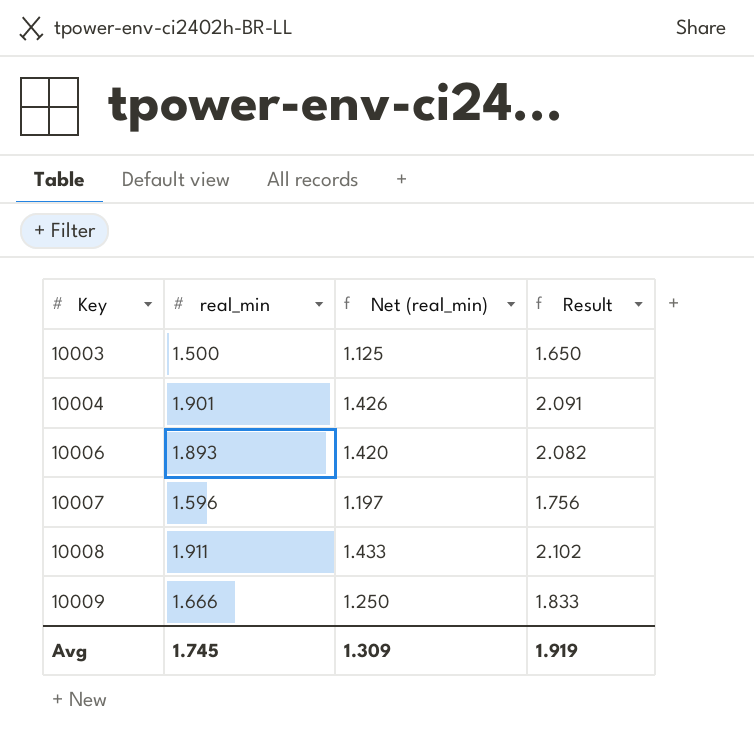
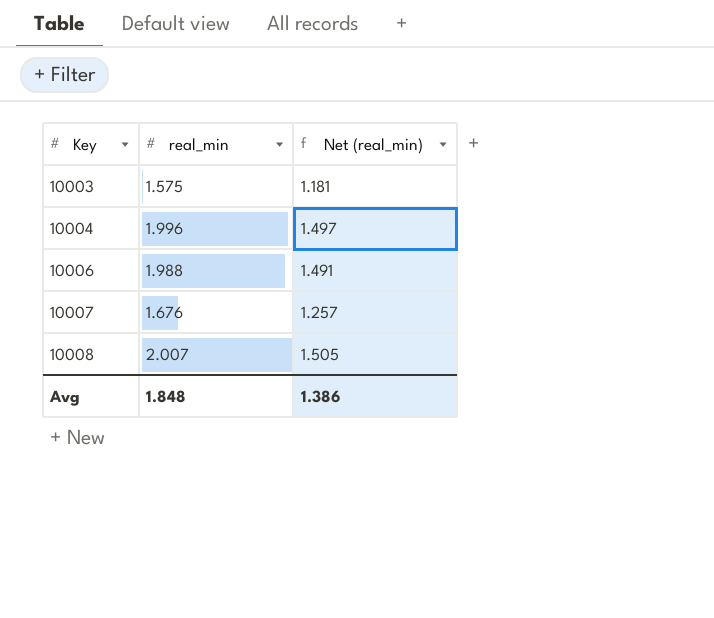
column Result | formula: [real_min] * 1.1 -> none
row 10009: 1.666 | 1.250 | 1.833 -> none
10003 | real_min: 1.500 -> 1.575
10003 | Net (real_min): 1.125 -> 1.181
10004 | real_min: 1.901 -> 1.996
10004 | Net (real_min): 1.426 -> 1.497
10006 | real_min: 1.893 -> 1.988
10006 | Net (real_min): 1.420 -> 1.491
10007 | real_min: 1.596 -> 1.676
10007 | Net (real_min): 1.197 -> 1.257
10008 | real_min: 1.911 -> 2.007
10008 | Net (real_min): 1.433 -> 1.505
Avg | real_min: 1.745 -> 1.848
Avg | Net (real_min): 1.309 -> 1.386

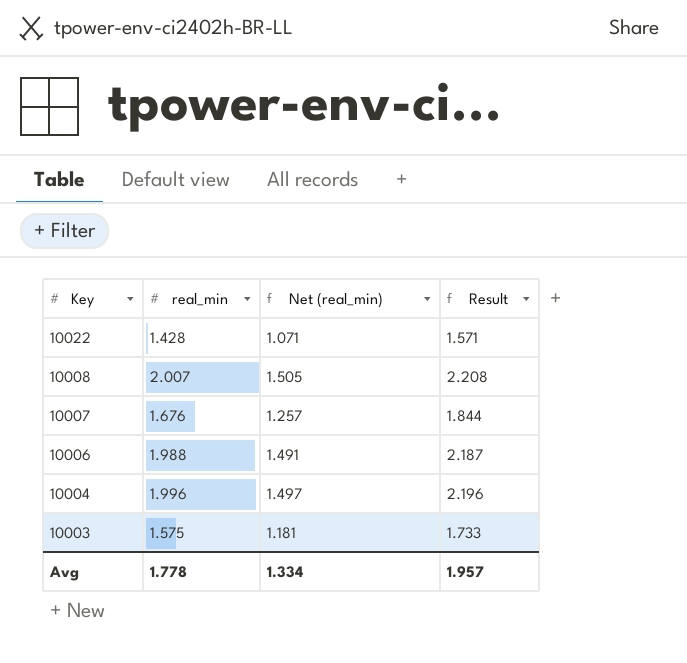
row order: Key ascending -> Key descending
column Result | formula: none -> [real_min] * 1.1
row 10022: none -> 1.428 | 1.071 | 1.571
Avg | real_min: 1.848 -> 1.778
Avg | Net (real_min): 1.386 -> 1.334

